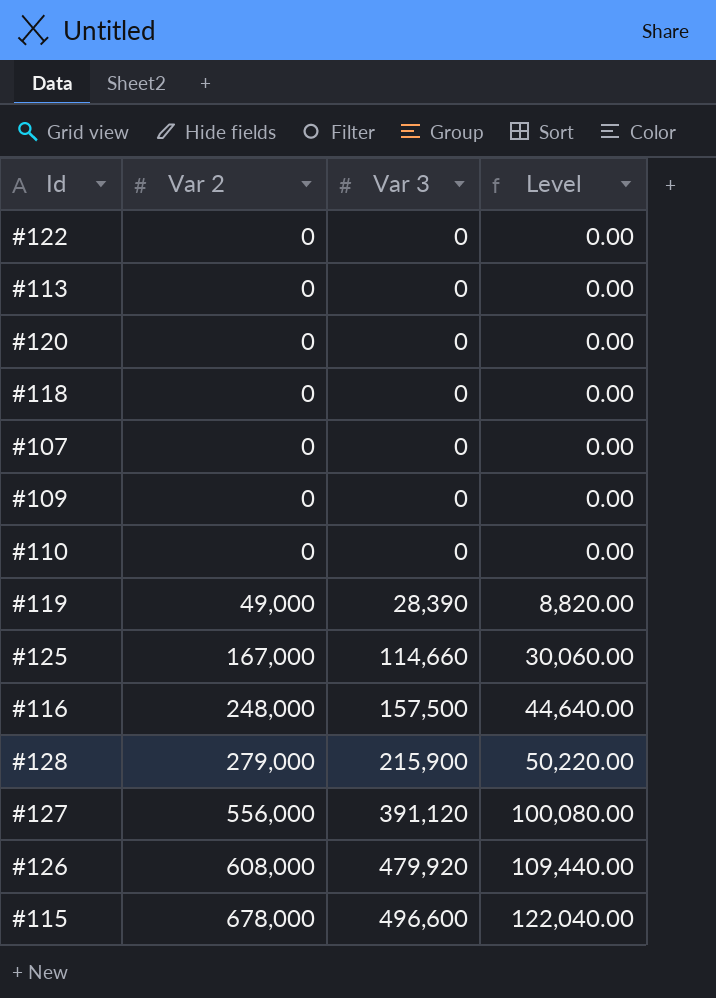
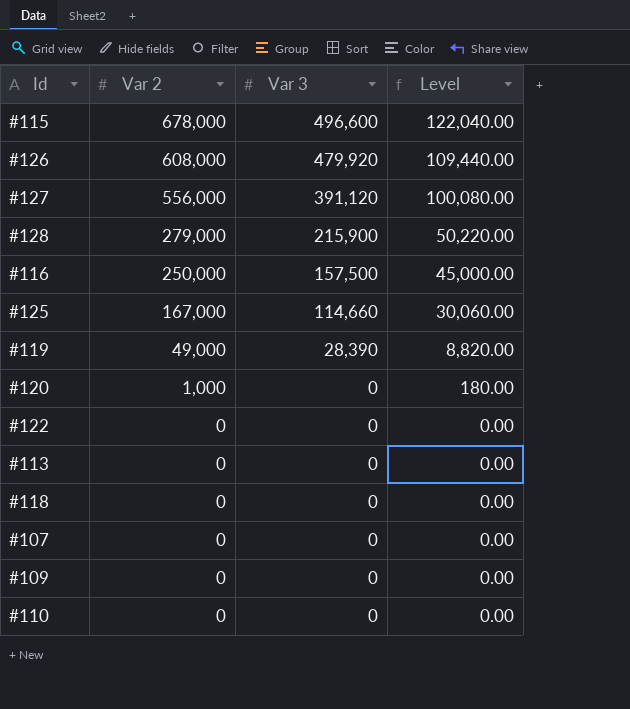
row order: Var 2 ascending -> Var 2 descending
#116 | Var 2: 248,000 -> 250,000
#116 | Level: 44,640.00 -> 45,000.00
#120 | Var 2: 0 -> 1,000
#120 | Level: 0.00 -> 180.00

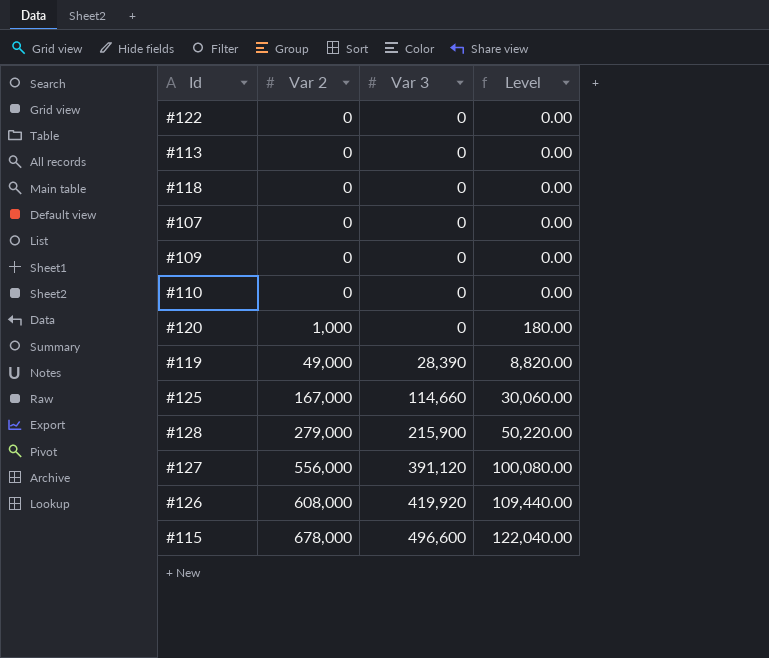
row order: Var 2 descending -> Var 2 ascending
row #116: 250,000 | 157,500 | 45,000.00 -> none
#126 | Var 3: 479,920 -> 419,920

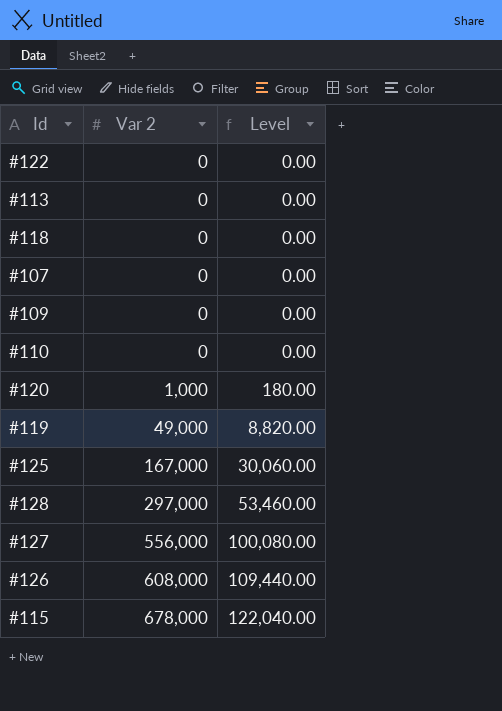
column Var 3 | position: 3 -> none
#128 | Var 2: 279,000 -> 297,000
#128 | Level: 50,220.00 -> 53,460.00

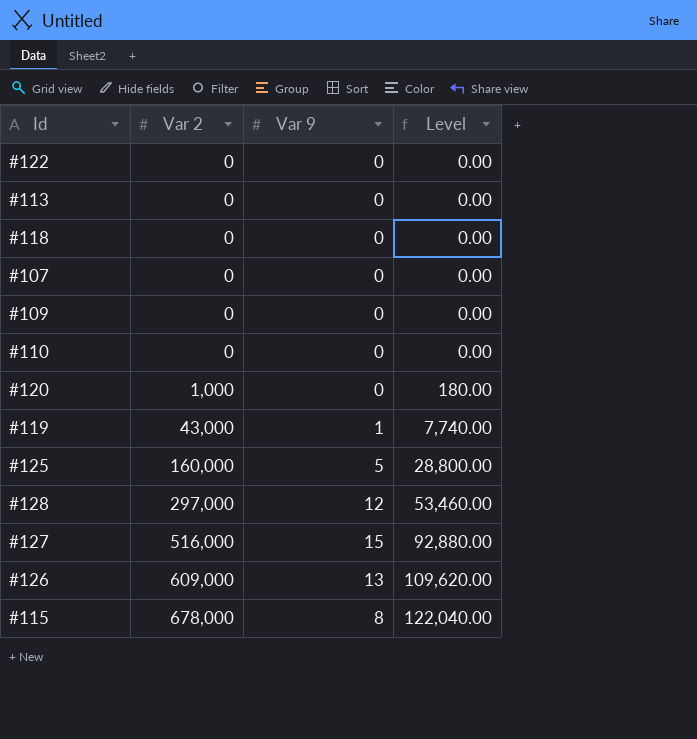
column Var 9 | position: none -> 3
#119 | Var 2: 49,000 -> 43,000
#119 | Level: 8,820.00 -> 7,740.00
#125 | Var 2: 167,000 -> 160,000
#125 | Level: 30,060.00 -> 28,800.00
#127 | Var 2: 556,000 -> 516,000
#127 | Level: 100,080.00 -> 92,880.00
#126 | Var 2: 608,000 -> 609,000
#126 | Level: 109,440.00 -> 109,620.00

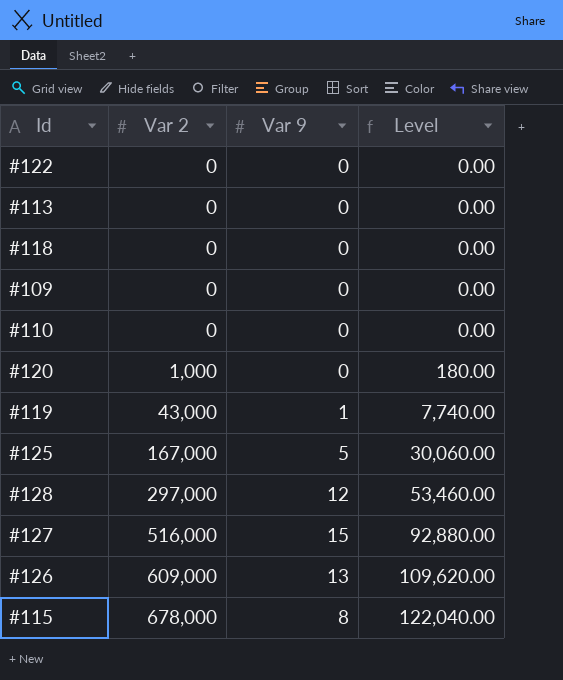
row #107: 0 | 0 | 0.00 -> none
#125 | Var 2: 160,000 -> 167,000
#125 | Level: 28,800.00 -> 30,060.00

